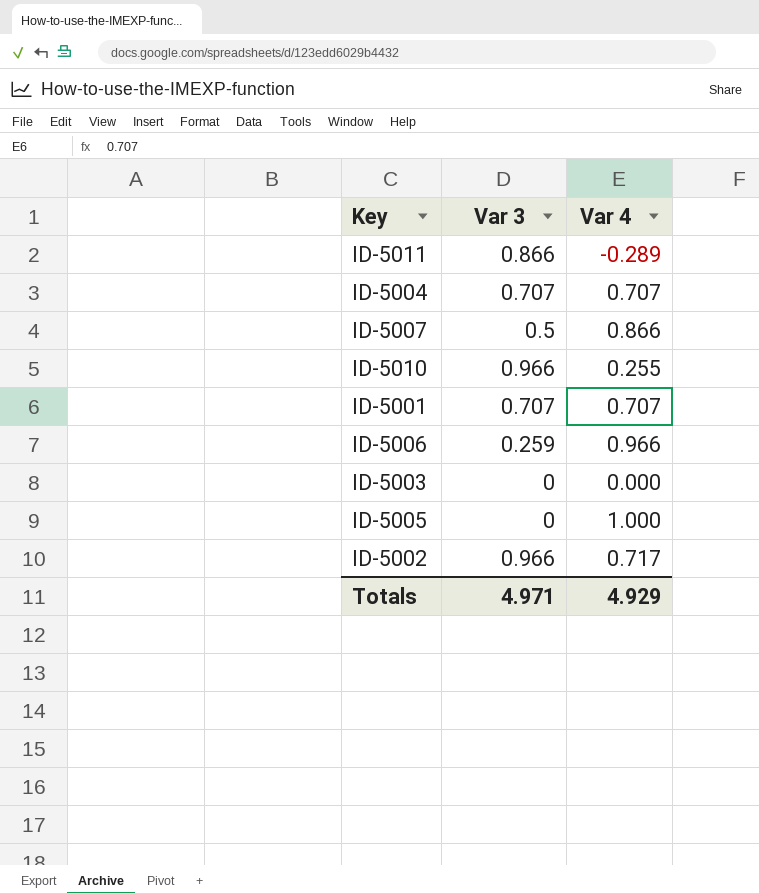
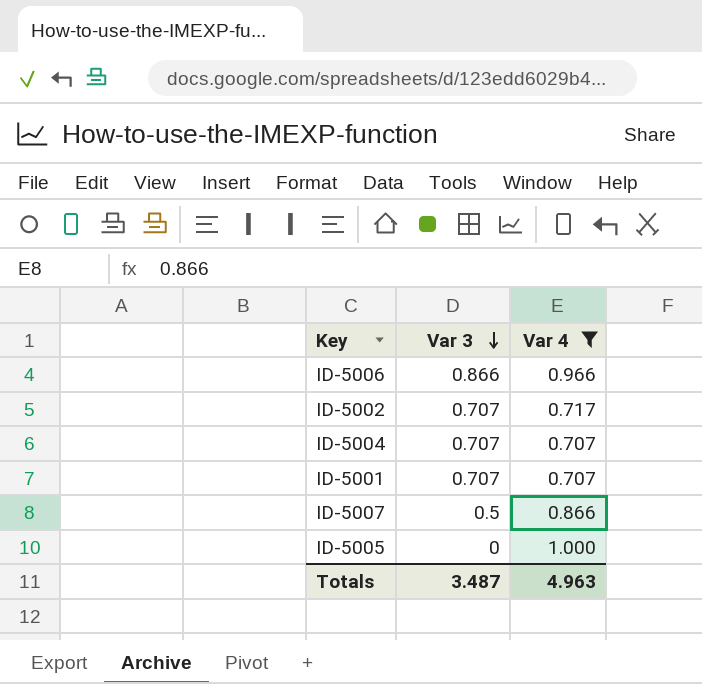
filter: none -> Var 4 >= 0.707
row order: none -> Var 3 descending
ID-5006 | Var 3: 0.259 -> 0.866
ID-5002 | Var 3: 0.966 -> 0.707
Totals | Var 3: 4.971 -> 3.487
Totals | Var 4: 4.929 -> 4.963

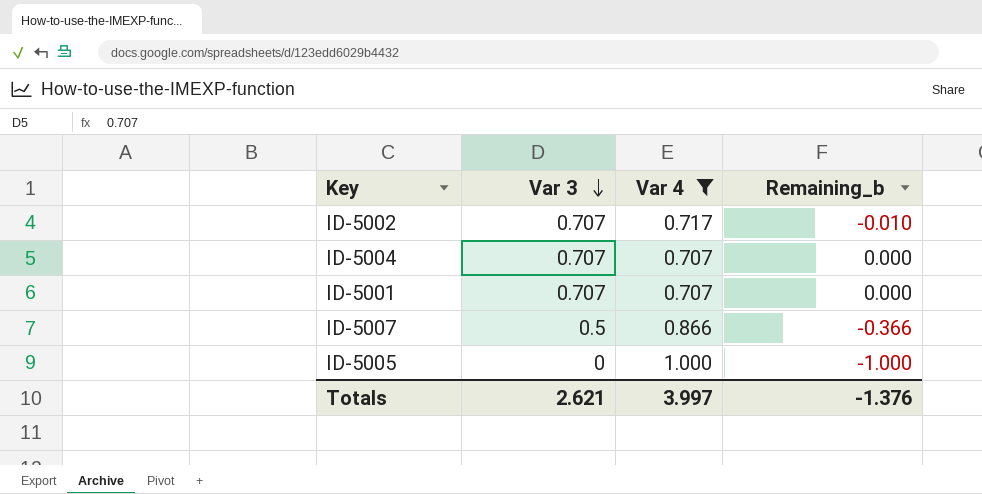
column Remaining_b | formula: none -> [Var 3] - [Var 4]
row ID-5006: 0.866 | 0.966 -> none
Totals | Var 3: 3.487 -> 2.621
Totals | Var 4: 4.963 -> 3.997

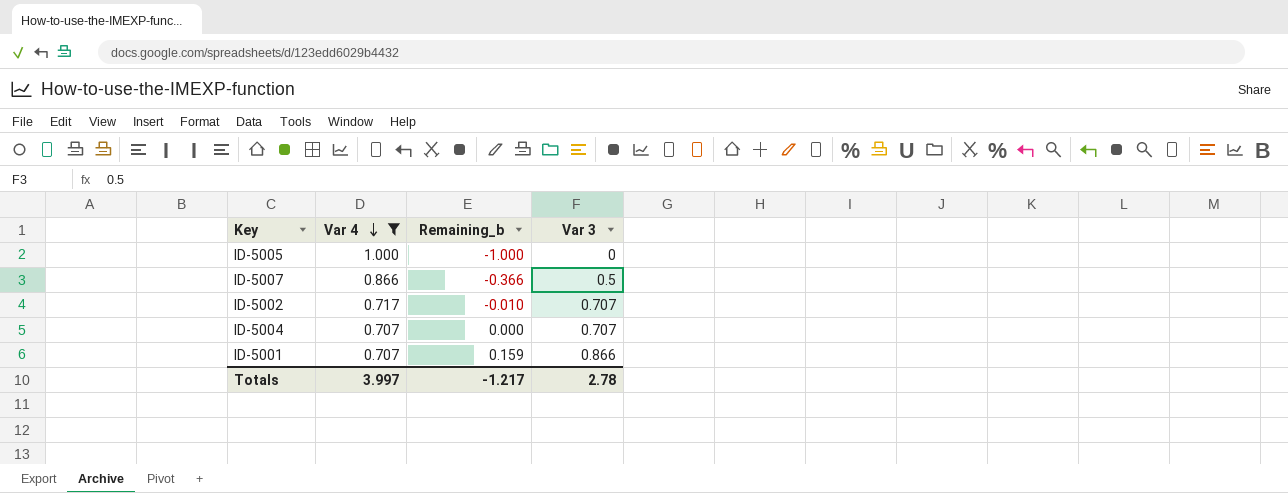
row order: Var 3 descending -> Var 4 descending
column Var 3 | position: 2 -> 4
ID-5001 | Remaining_b: 0.000 -> 0.159
ID-5001 | Var 3: 0.707 -> 0.866
Totals | Remaining_b: -1.376 -> -1.217
Totals | Var 3: 2.621 -> 2.78

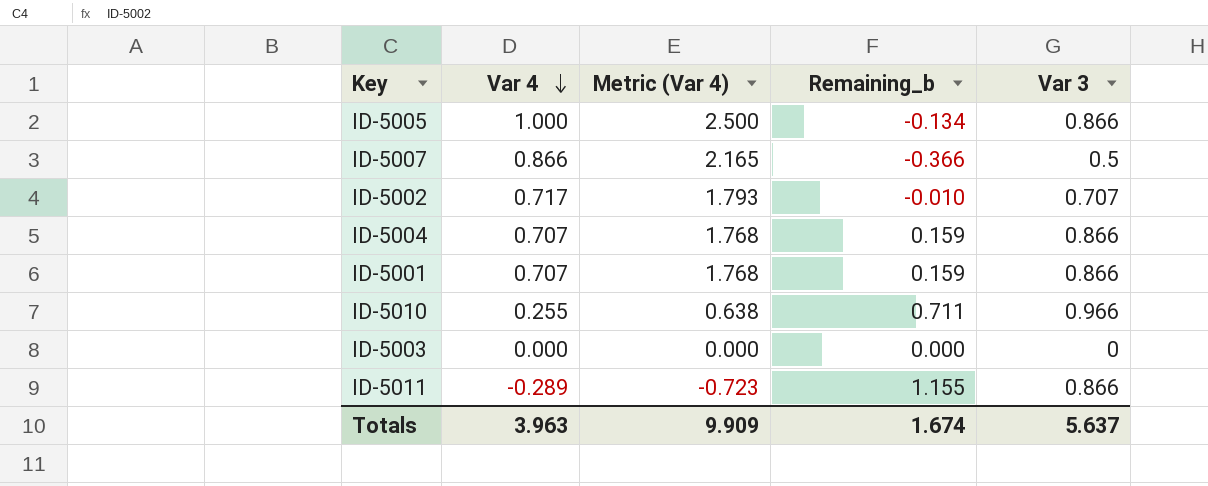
filter: Var 4 >= 0.707 -> none
column Metric (Var 4) | formula: none -> [Var 4] * 2.5
ID-5005 | Remaining_b: -1.000 -> -0.134
ID-5005 | Var 3: 0 -> 0.866
ID-5004 | Remaining_b: 0.000 -> 0.159
ID-5004 | Var 3: 0.707 -> 0.866
Totals | Var 4: 3.997 -> 3.963
Totals | Remaining_b: -1.217 -> 1.674
Totals | Var 3: 2.78 -> 5.637

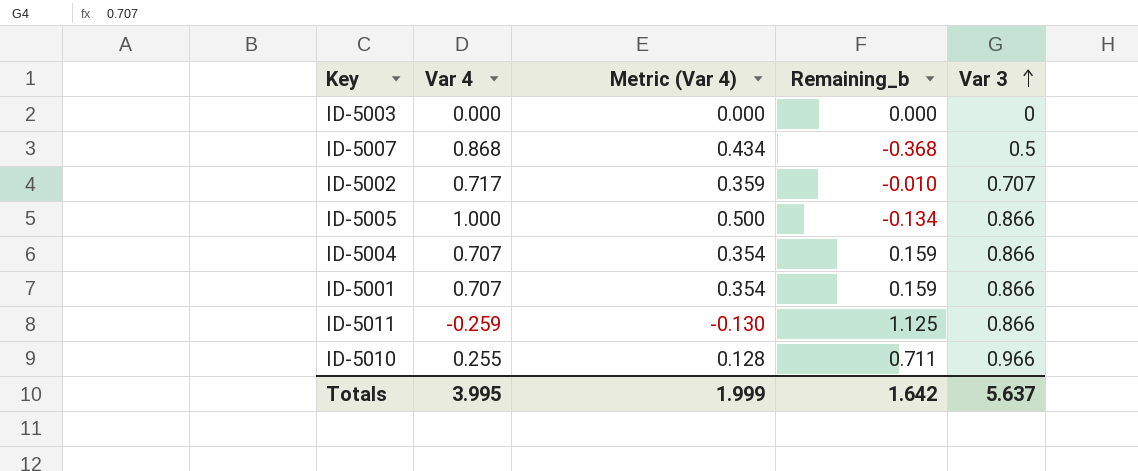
row order: Var 4 descending -> Var 3 ascending
column Metric (Var 4) | formula: [Var 4] * 2.5 -> [Var 4] * 0.5
ID-5007 | Var 4: 0.866 -> 0.868
ID-5007 | Remaining_b: -0.366 -> -0.368
ID-5011 | Var 4: -0.289 -> -0.259
ID-5011 | Remaining_b: 1.155 -> 1.125
Totals | Var 4: 3.963 -> 3.995
Totals | Metric (Var 4): 9.909 -> 1.999
Totals | Remaining_b: 1.674 -> 1.642

